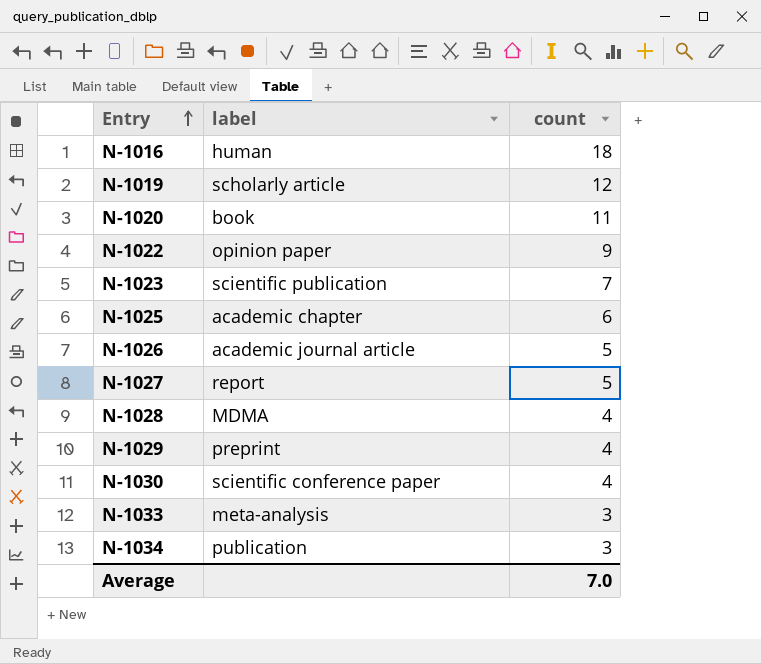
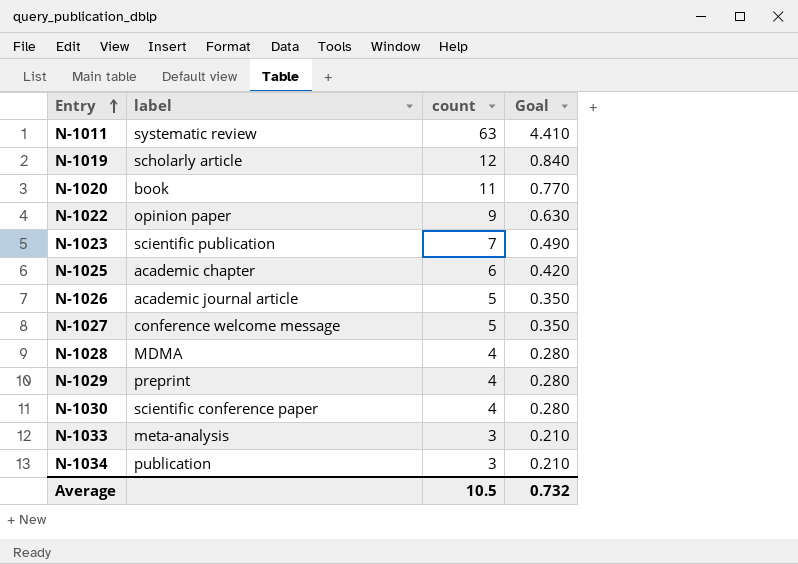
column Goal | formula: none -> [count] * 0.07
row N-1016: human | 18 -> none
row N-1011: none -> systematic review | 63 | 4.410
N-1027 | label: report -> conference welcome message
Average | count: 7.0 -> 10.5

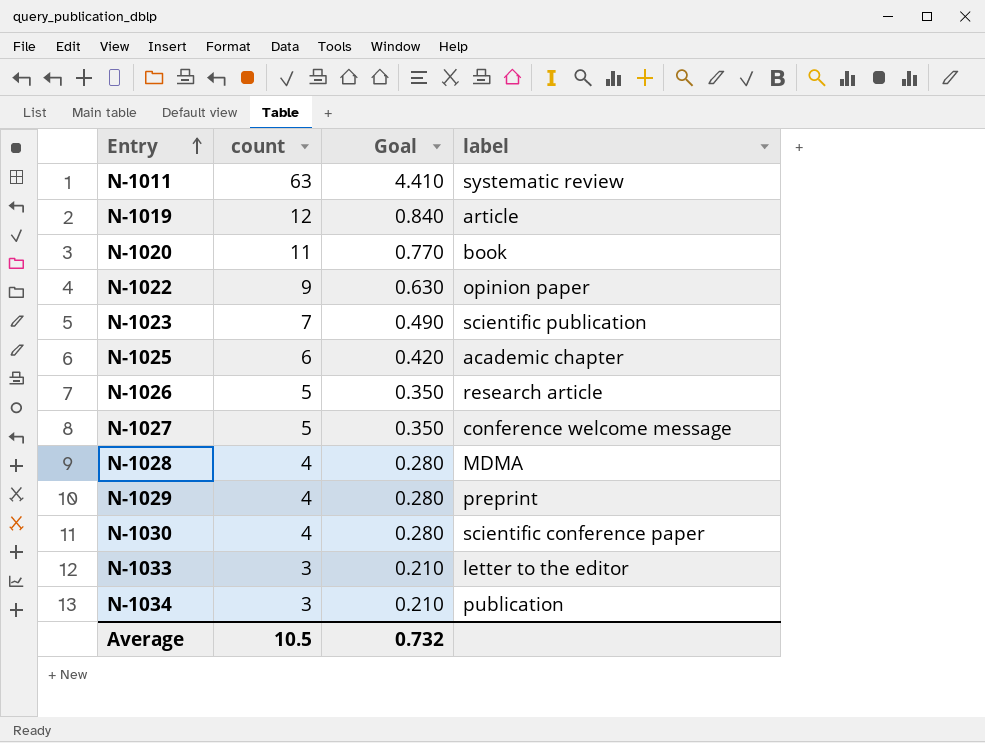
column label | position: 2 -> 4
N-1019 | label: scholarly article -> article
N-1026 | label: academic journal article -> research article
N-1033 | label: meta-analysis -> letter to the editor

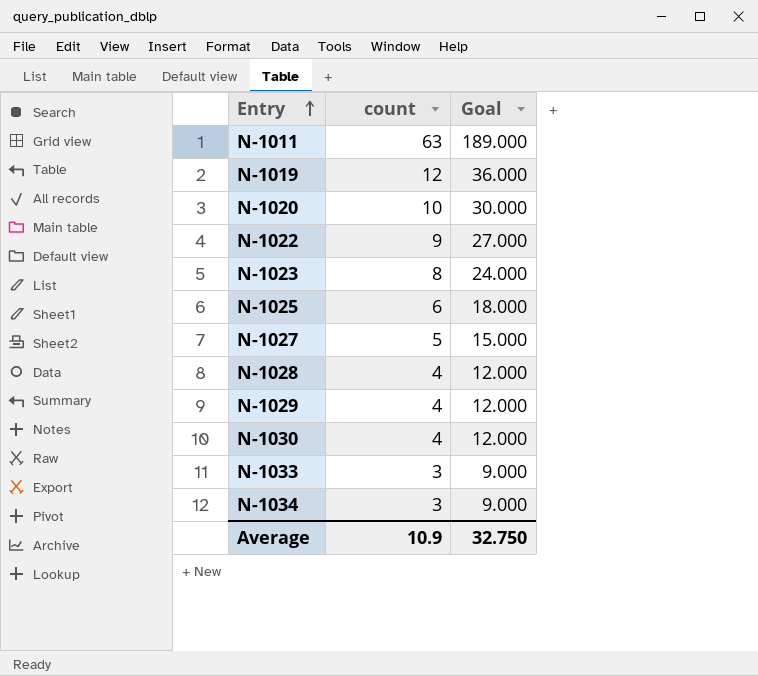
column label | position: 4 -> none
column Goal | formula: [count] * 0.07 -> [count] * 3
row N-1026: 5 | 0.350 | research article -> none
N-1020 | count: 11 -> 10
N-1023 | count: 7 -> 8
Average | count: 10.5 -> 10.9
Average | Goal: 0.732 -> 32.750

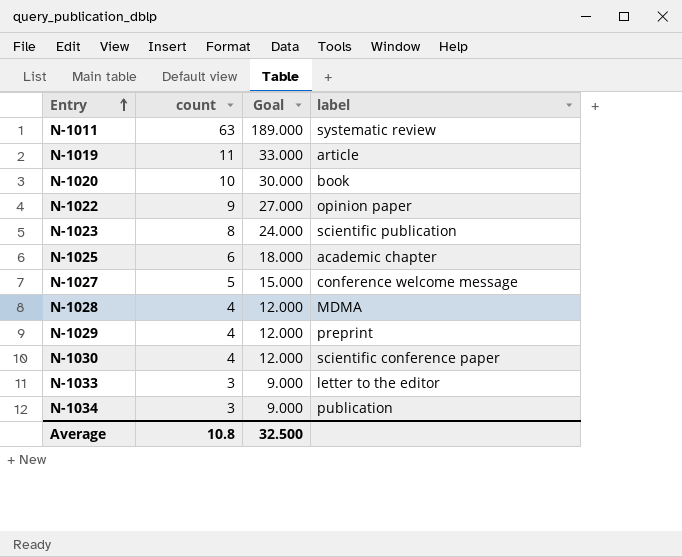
column label | position: none -> 4
N-1019 | count: 12 -> 11
N-1019 | Goal: 36.000 -> 33.000
Average | count: 10.9 -> 10.8
Average | Goal: 32.750 -> 32.500

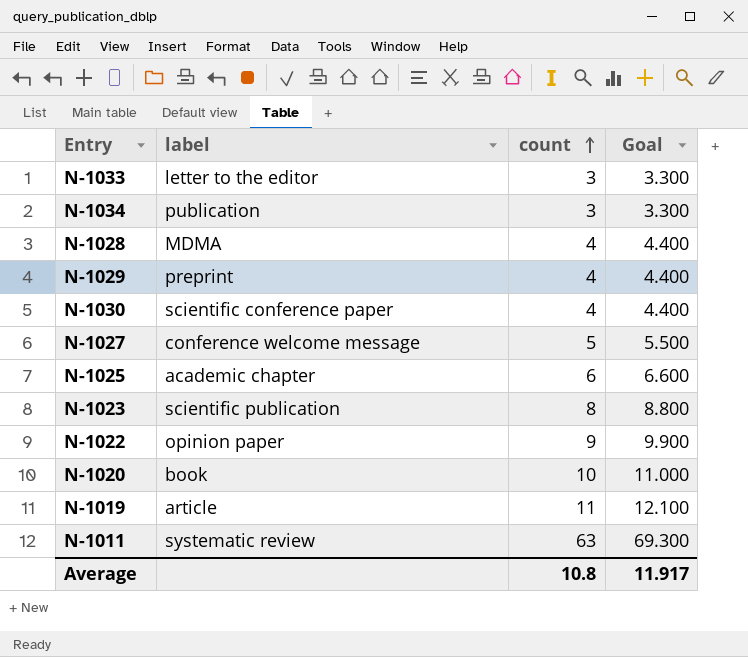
row order: Entry ascending -> count ascending
column label | position: 4 -> 2
column Goal | formula: [count] * 3 -> [count] * 1.1
Average | Goal: 32.500 -> 11.917

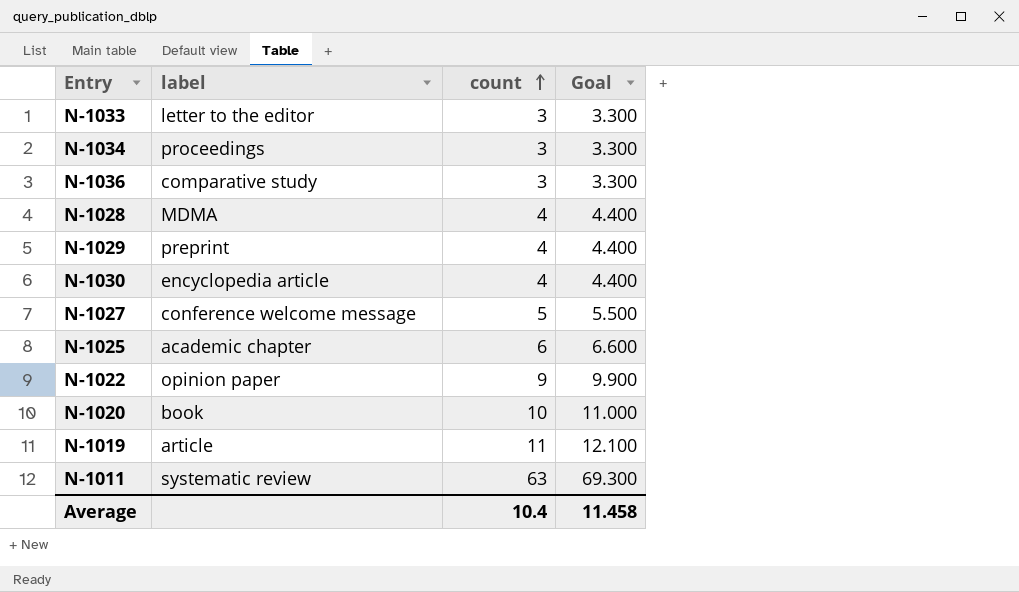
row N-1023: scientific publication | 8 | 8.800 -> none
N-1034 | label: publication -> proceedings
row N-1036: none -> comparative study | 3 | 3.300
N-1030 | label: scientific conference paper -> encyclopedia article
Average | count: 10.8 -> 10.4
Average | Goal: 11.917 -> 11.458

